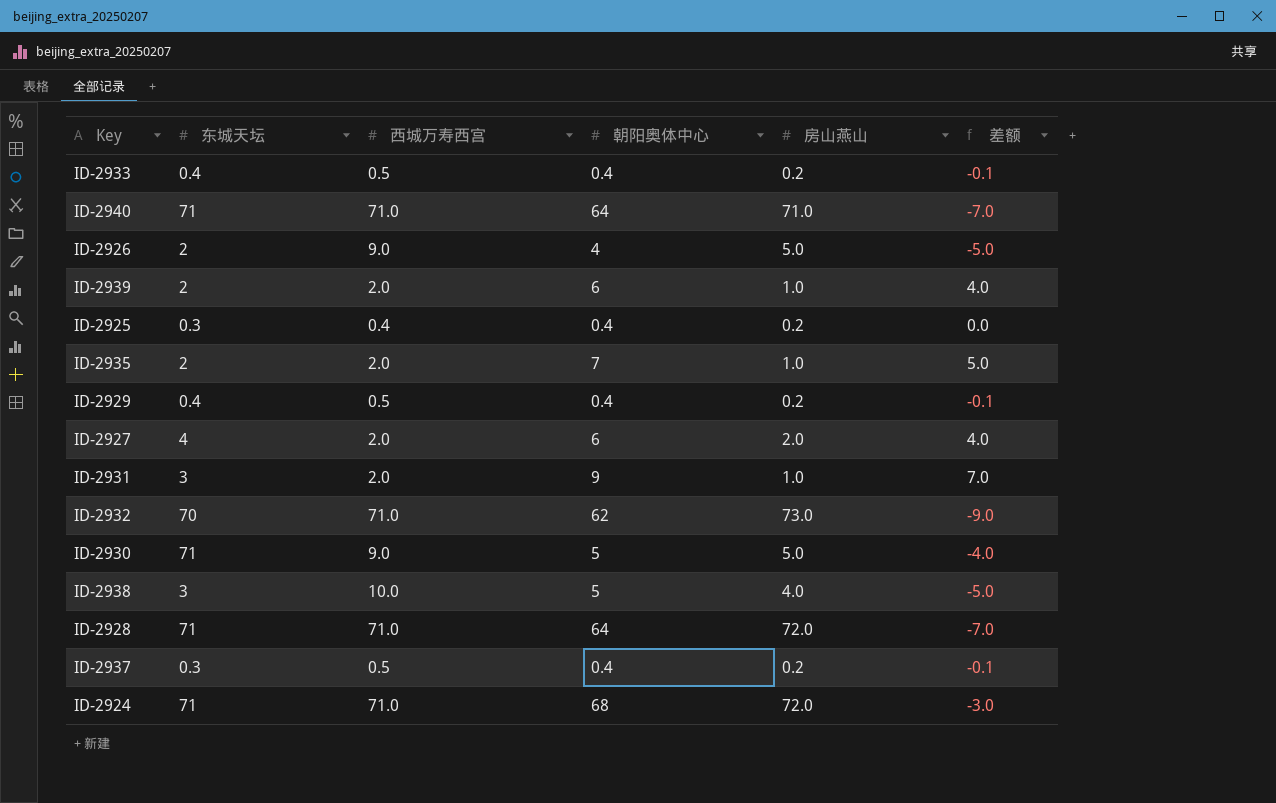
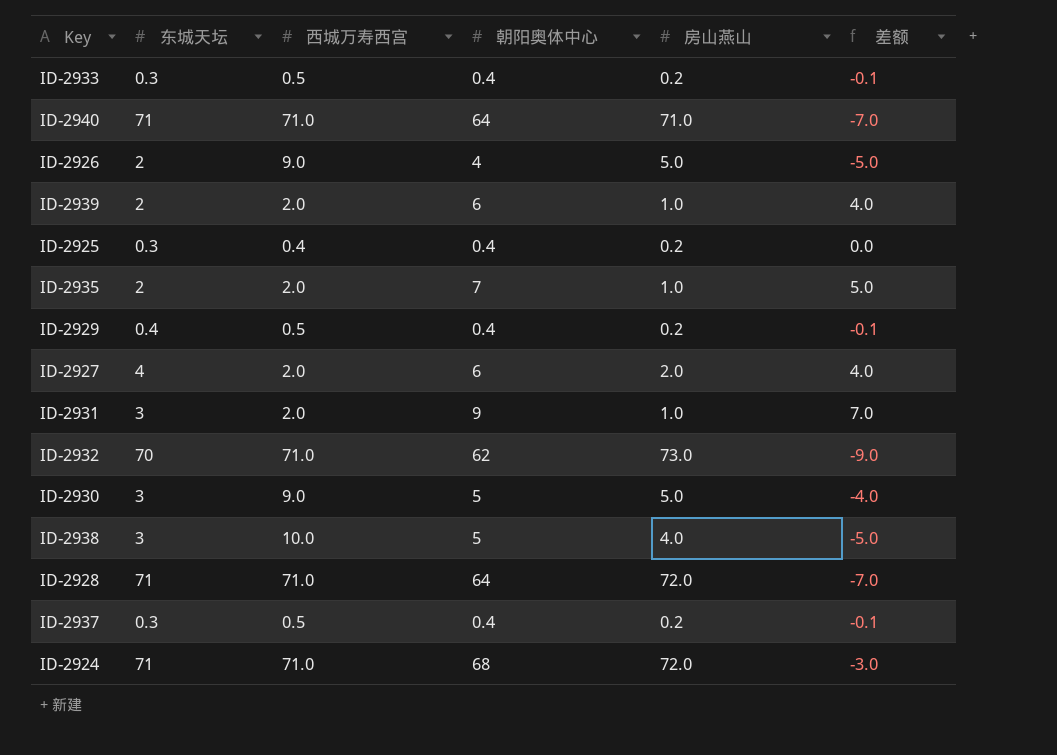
ID-2933 | 东城天坛: 0.4 -> 0.3
ID-2930 | 东城天坛: 71 -> 3

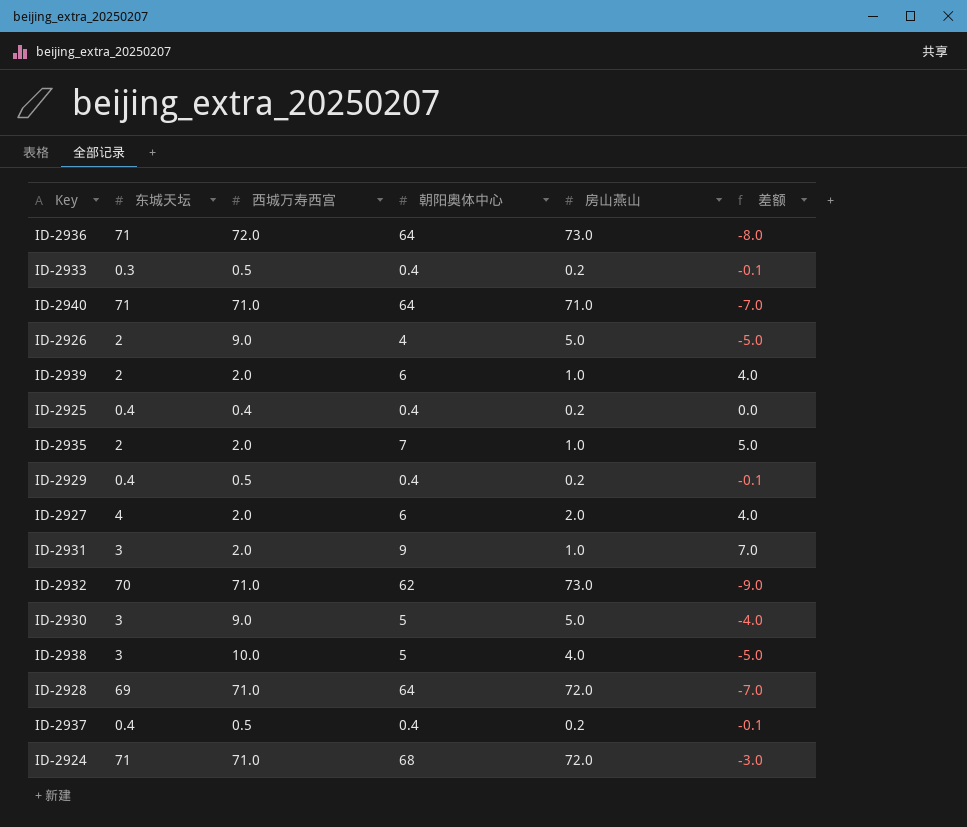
row ID-2936: none -> 71 | 72.0 | 64 | 73.0 | -8.0
ID-2925 | 东城天坛: 0.3 -> 0.4
ID-2928 | 东城天坛: 71 -> 69
ID-2937 | 东城天坛: 0.3 -> 0.4

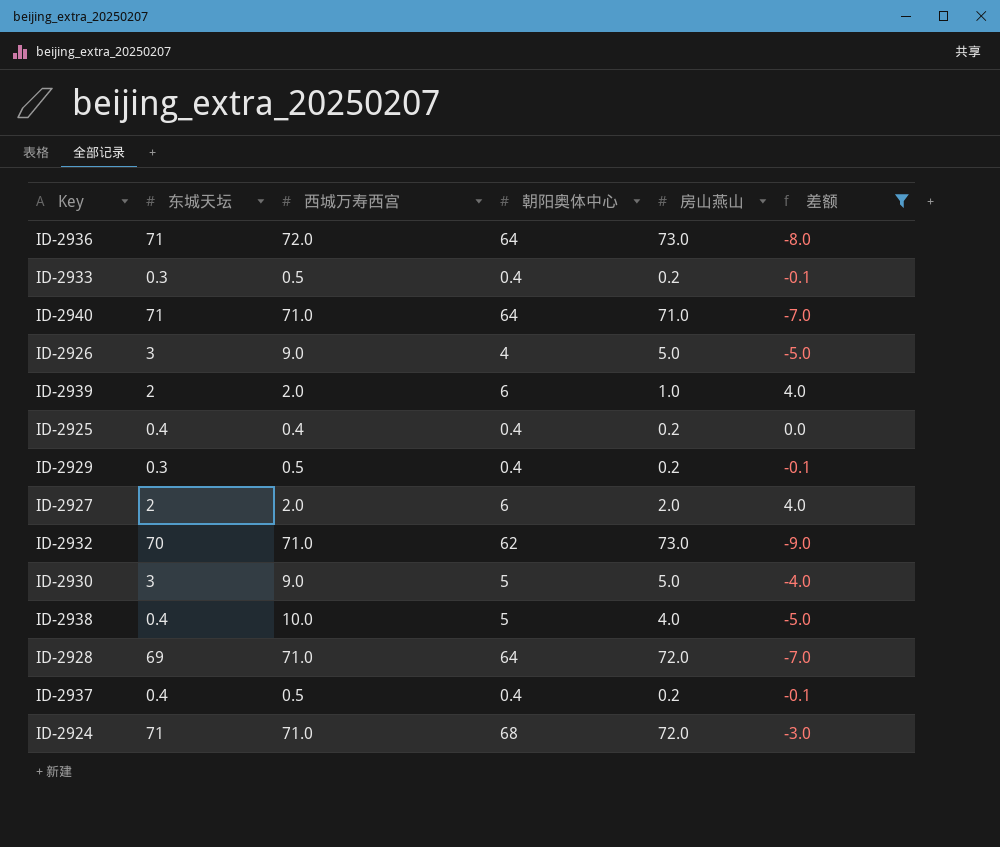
filter: none -> 差额 <= 4.0
ID-2926 | 东城天坛: 2 -> 3
ID-2929 | 东城天坛: 0.4 -> 0.3
ID-2927 | 东城天坛: 4 -> 2
ID-2938 | 东城天坛: 3 -> 0.4

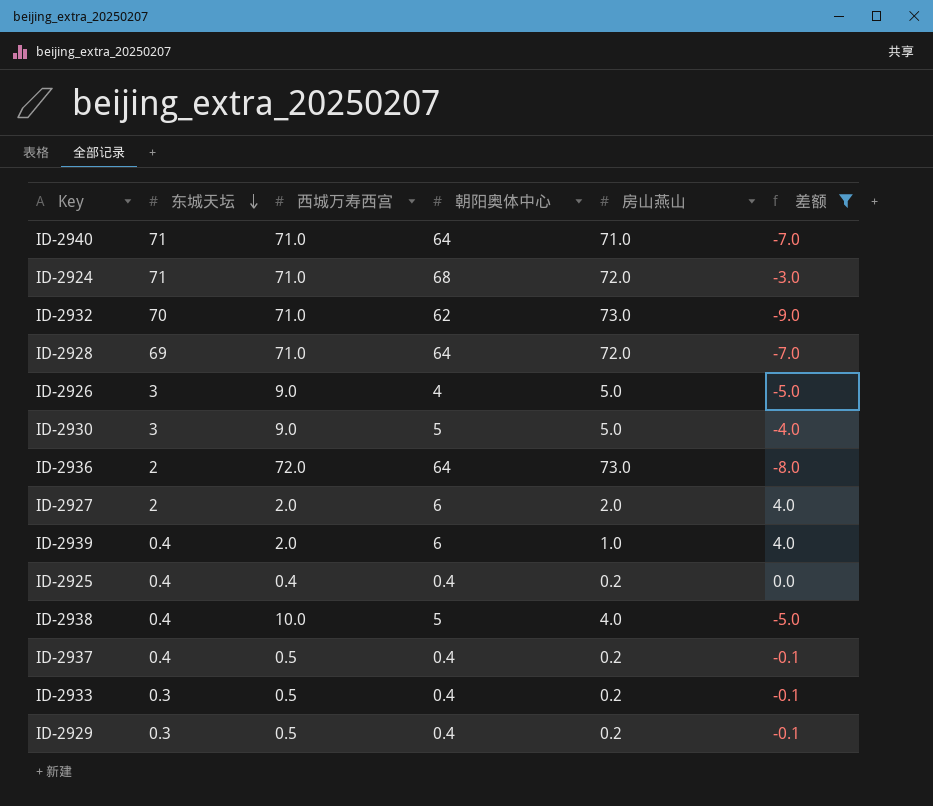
row order: none -> 东城天坛 descending
ID-2936 | 东城天坛: 71 -> 2
ID-2939 | 东城天坛: 2 -> 0.4

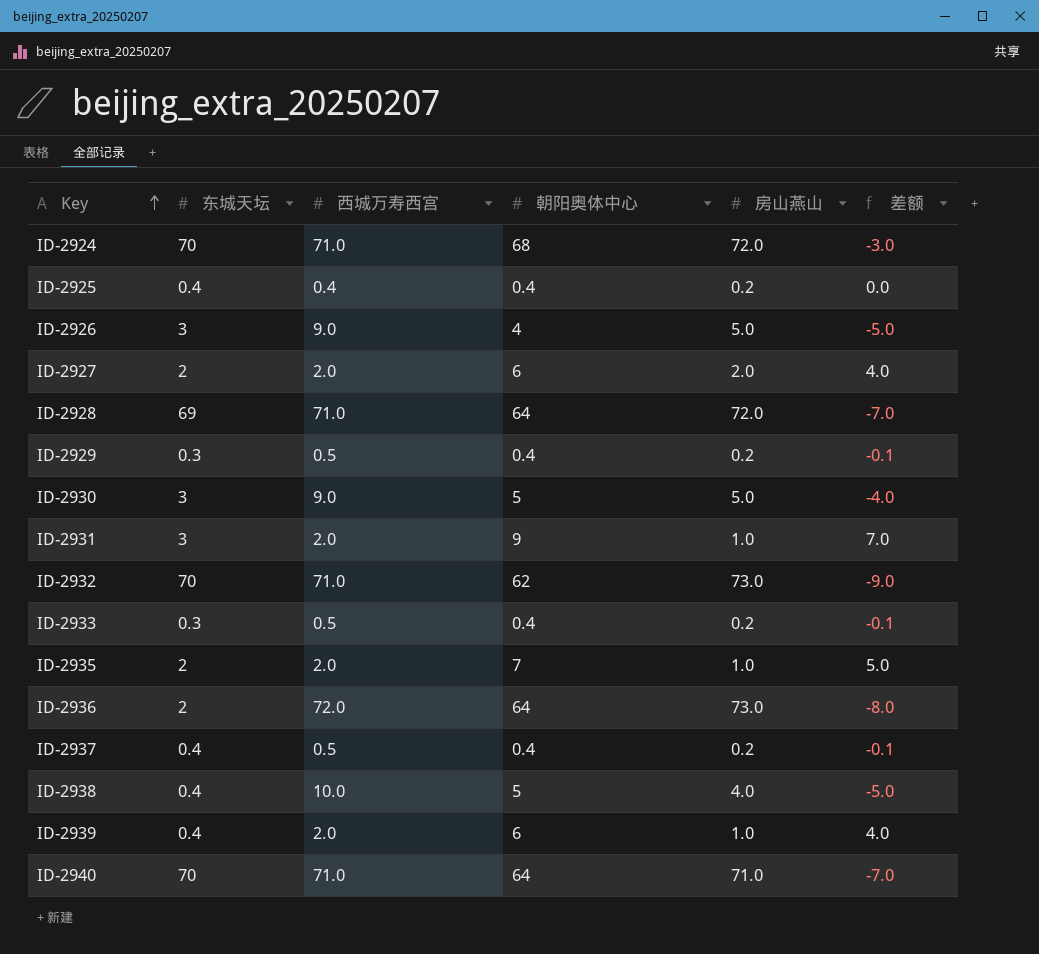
filter: 差额 <= 4.0 -> none
row order: 东城天坛 descending -> Key ascending
ID-2924 | 东城天坛: 71 -> 70
ID-2940 | 东城天坛: 71 -> 70

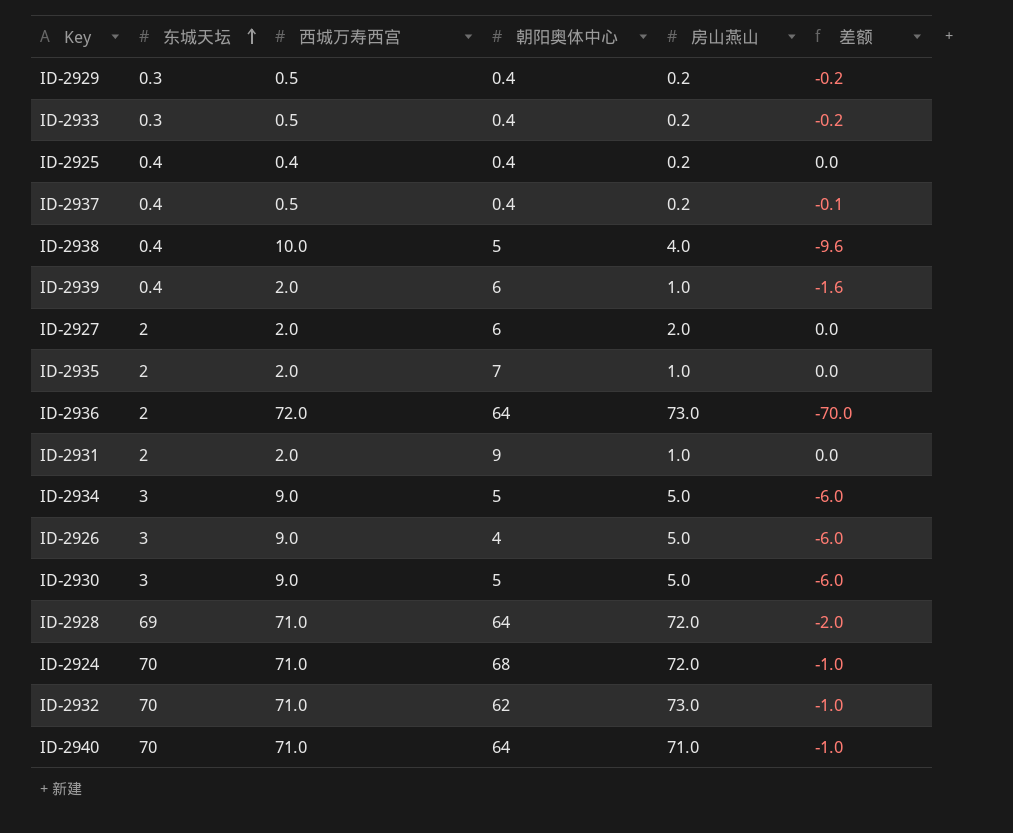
row order: Key ascending -> 东城天坛 ascending
column 差额 | formula: [朝阳奥体中心] - [西城万寿西宫] -> [东城天坛] - [西城万寿西宫]
ID-2931 | 东城天坛: 3 -> 2
row ID-2934: none -> 3 | 9.0 | 5 | 5.0 | -6.0

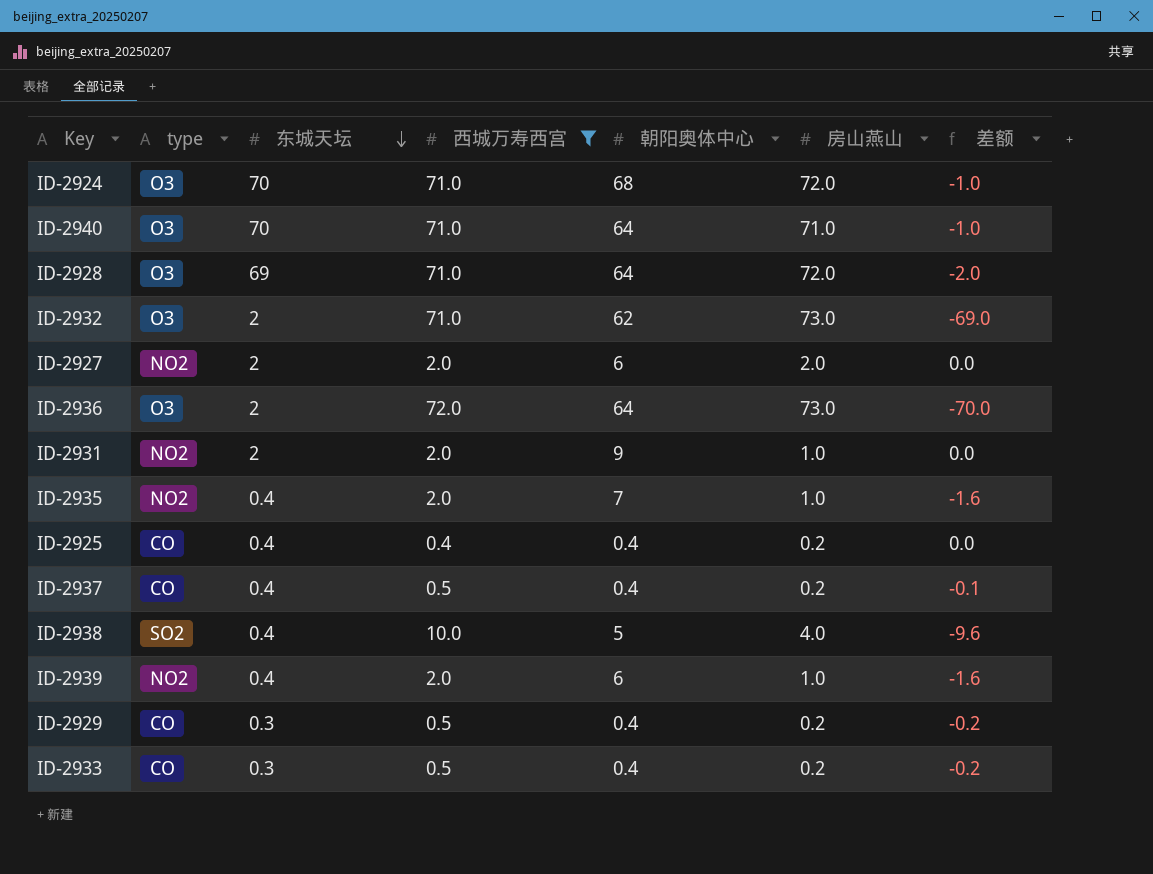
filter: none -> 西城万寿西宫 != 9.0
row order: 东城天坛 ascending -> 东城天坛 descending
column type | position: none -> 2
ID-2932 | 东城天坛: 70 -> 2
ID-2932 | 差额: -1.0 -> -69.0
ID-2935 | 东城天坛: 2 -> 0.4
ID-2935 | 差额: 0.0 -> -1.6

